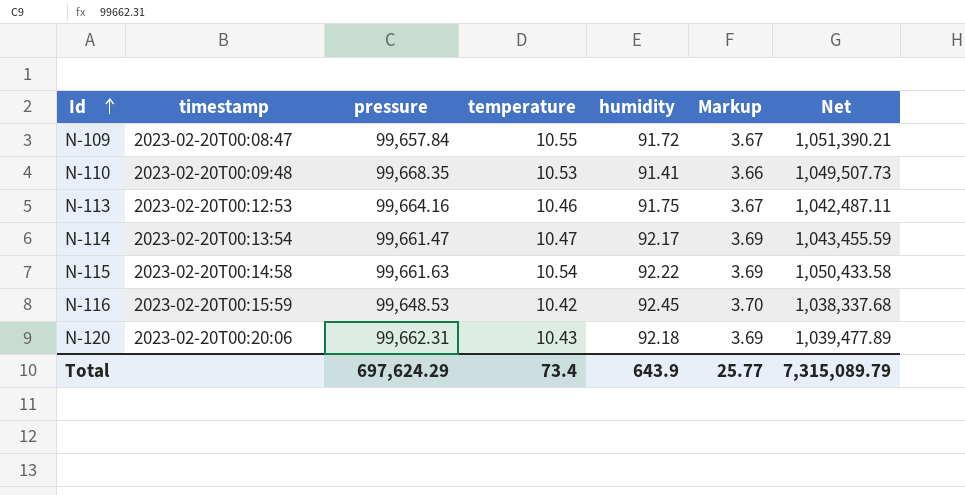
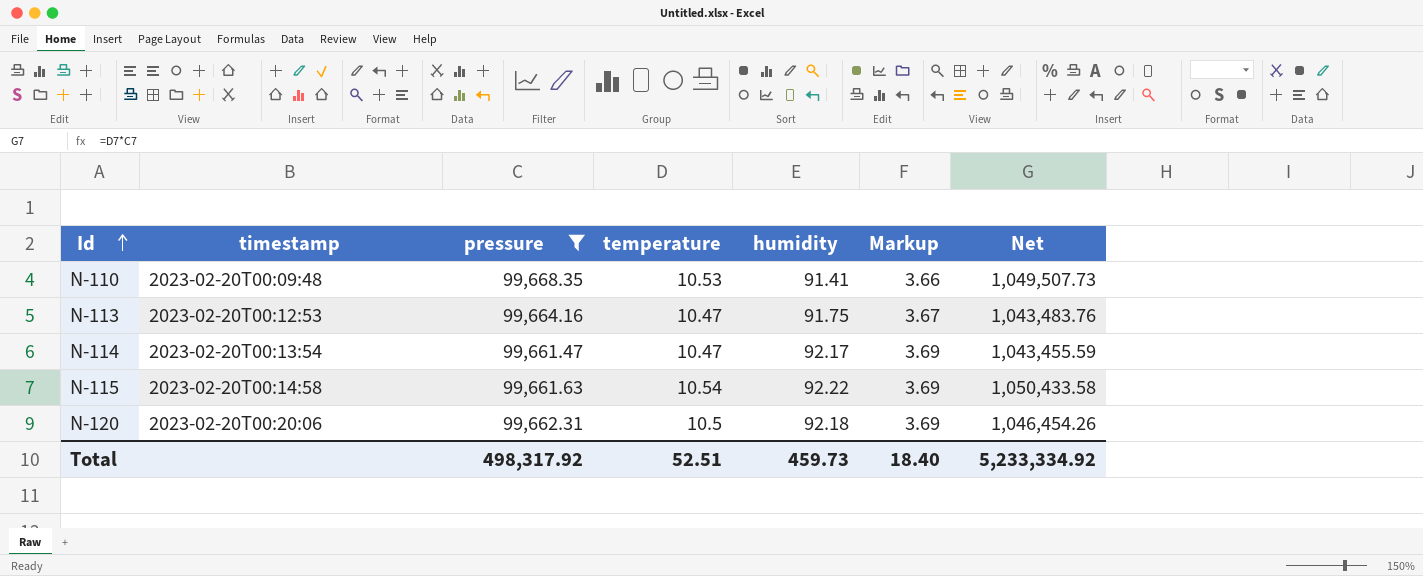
filter: none -> pressure >= 99,661.47
N-113 | temperature: 10.46 -> 10.47
N-113 | Net: 1,042,487.11 -> 1,043,483.76
N-120 | temperature: 10.43 -> 10.5
N-120 | Net: 1,039,477.89 -> 1,046,454.26
Total | pressure: 697,624.29 -> 498,317.92
Total | temperature: 73.4 -> 52.51
Total | humidity: 643.9 -> 459.73
Total | Markup: 25.77 -> 18.40
Total | Net: 7,315,089.79 -> 5,233,334.92

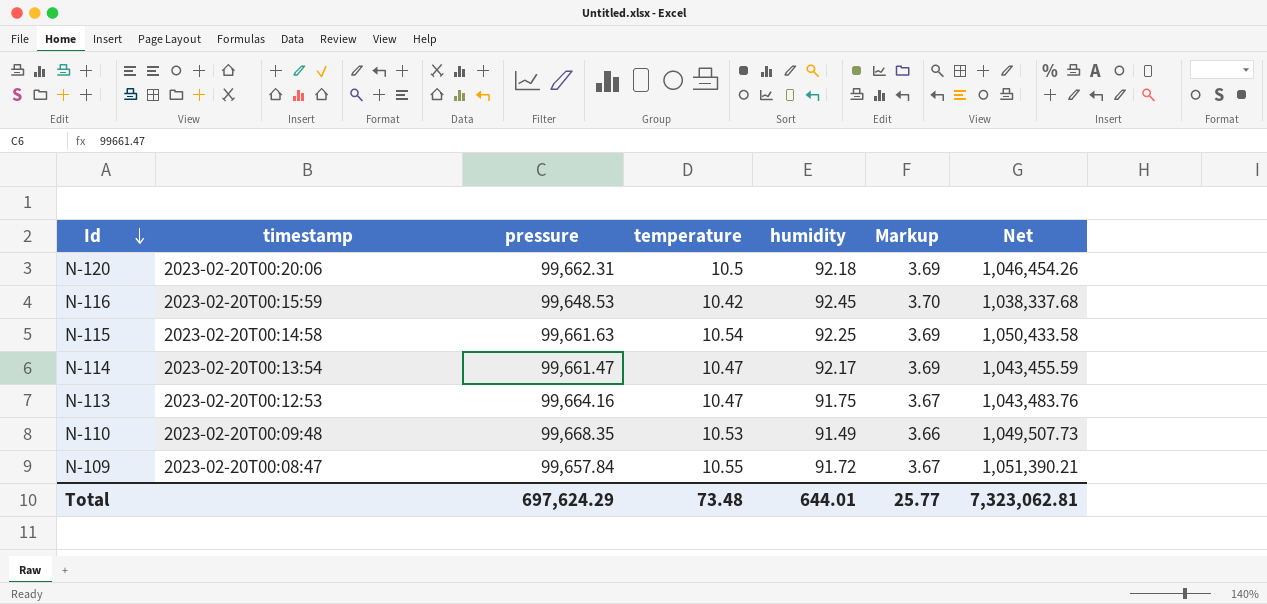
filter: pressure >= 99,661.47 -> none
row order: Id ascending -> Id descending
N-115 | humidity: 92.22 -> 92.25
N-110 | humidity: 91.41 -> 91.49
Total | pressure: 498,317.92 -> 697,624.29
Total | temperature: 52.51 -> 73.48
Total | humidity: 459.73 -> 644.01
Total | Markup: 18.40 -> 25.77
Total | Net: 5,233,334.92 -> 7,323,062.81

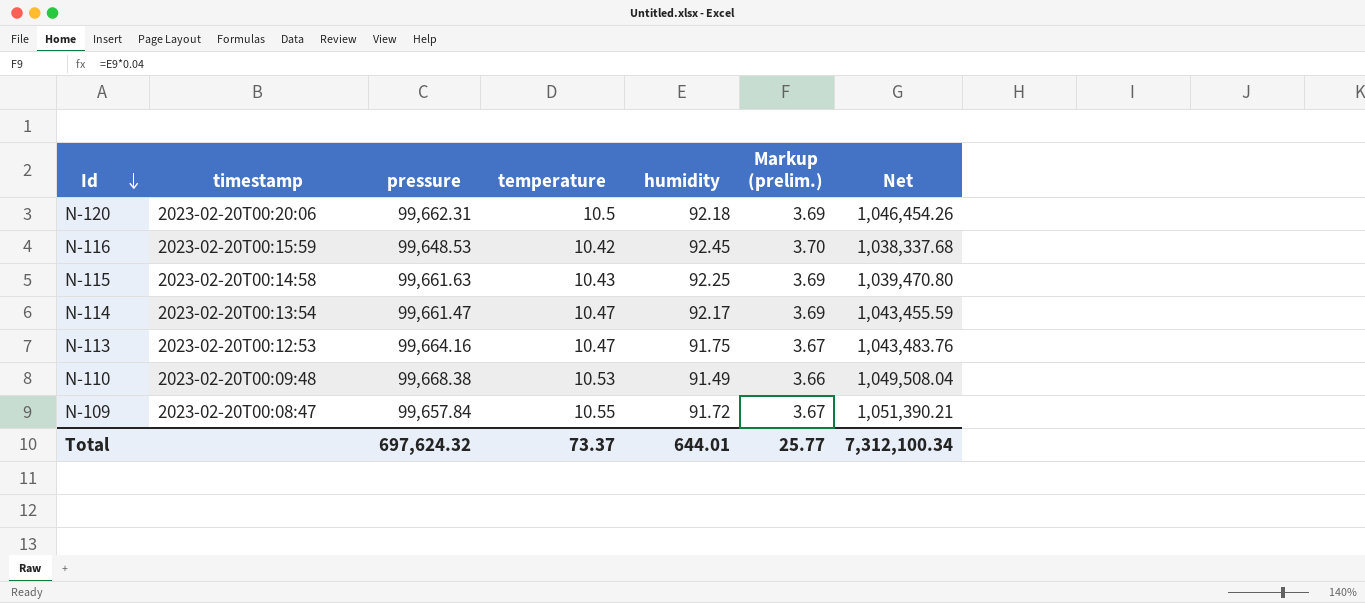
column name: Markup -> Markup (prelim.)
N-115 | temperature: 10.54 -> 10.43
N-115 | Net: 1,050,433.58 -> 1,039,470.80
N-110 | pressure: 99,668.35 -> 99,668.38
N-110 | Net: 1,049,507.73 -> 1,049,508.04
Total | pressure: 697,624.29 -> 697,624.32
Total | temperature: 73.48 -> 73.37
Total | Net: 7,323,062.81 -> 7,312,100.34

